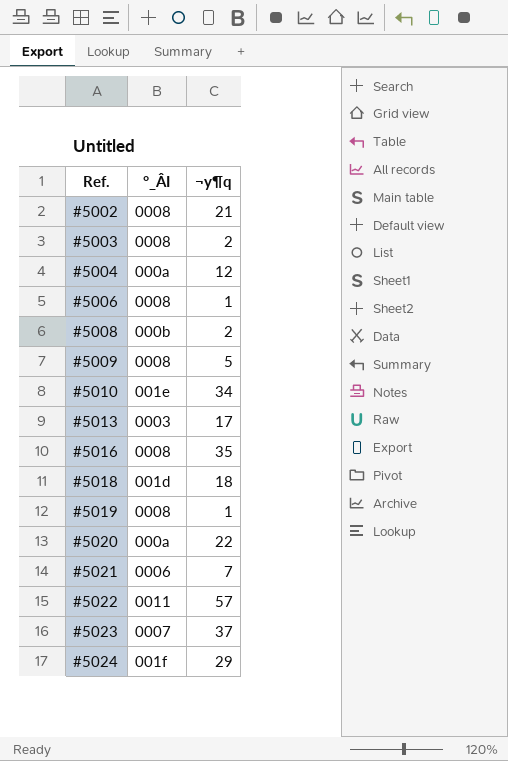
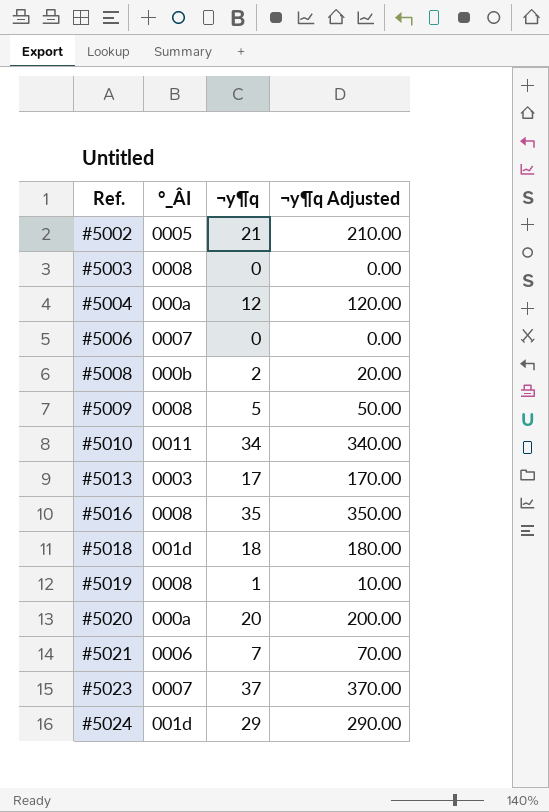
column ¬y¶q Adjusted | formula: none -> [¬y¶q] * 10
row #5022: 0011 | 57 -> none
#5002 | °_ÂI: 0008 -> 0005
#5003 | ¬y¶q: 2 -> 0
#5006 | °_ÂI: 0008 -> 0007
#5006 | ¬y¶q: 1 -> 0
#5010 | °_ÂI: 001e -> 0011
#5020 | ¬y¶q: 22 -> 20
#5024 | °_ÂI: 001f -> 001d

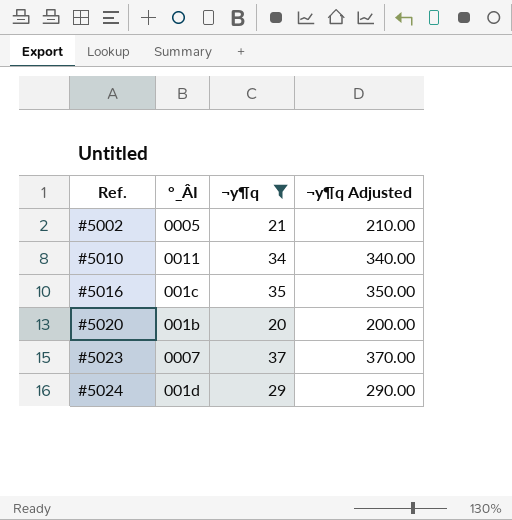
filter: none -> ¬y¶q >= 20
#5016 | °_ÂI: 0008 -> 001c
#5020 | °_ÂI: 000a -> 001b

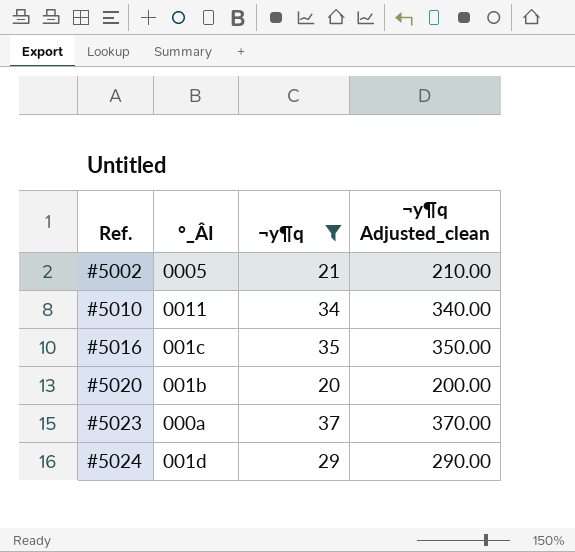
column name: ¬y¶q Adjusted -> ¬y¶q Adjusted_clean
#5023 | °_ÂI: 0007 -> 000a

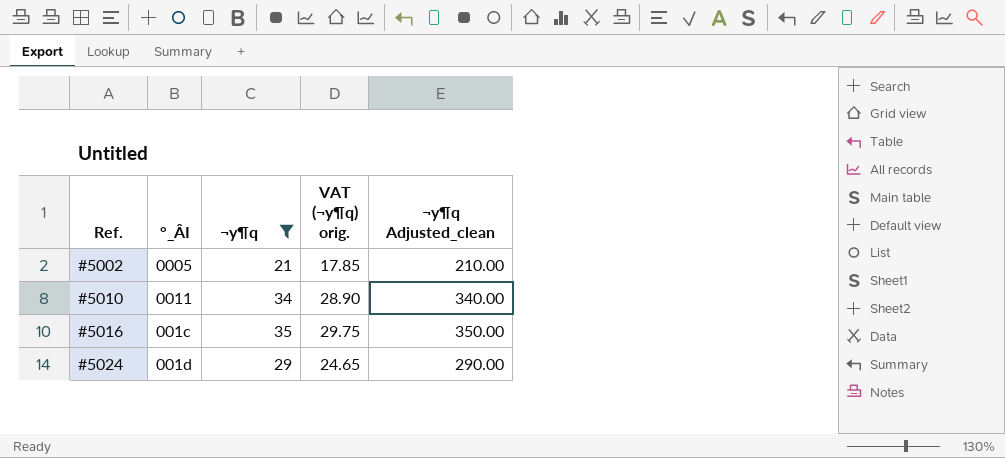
column VAT (¬y¶q) orig. | formula: none -> [¬y¶q] * 0.85
row #5020: 001b | 20 | 200.00 -> none
row #5023: 000a | 37 | 370.00 -> none

